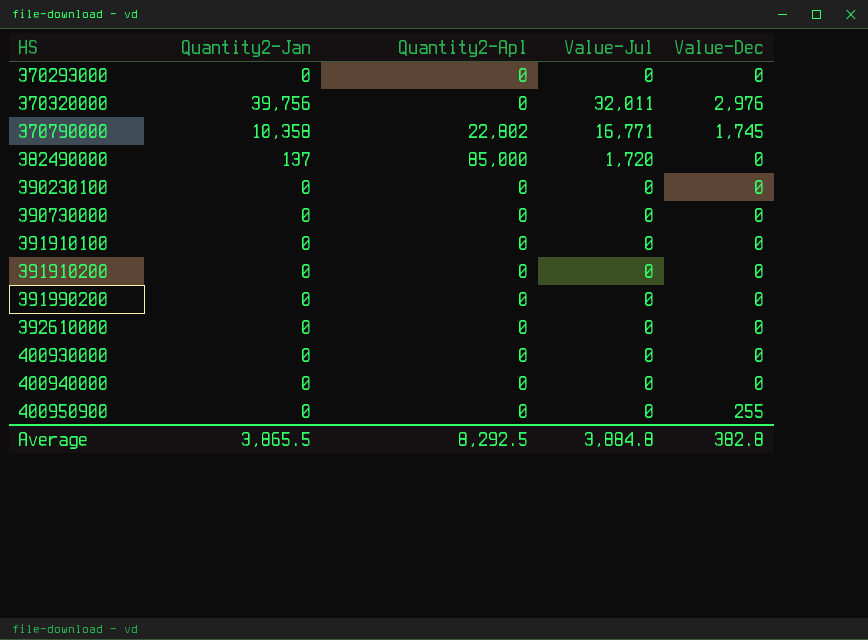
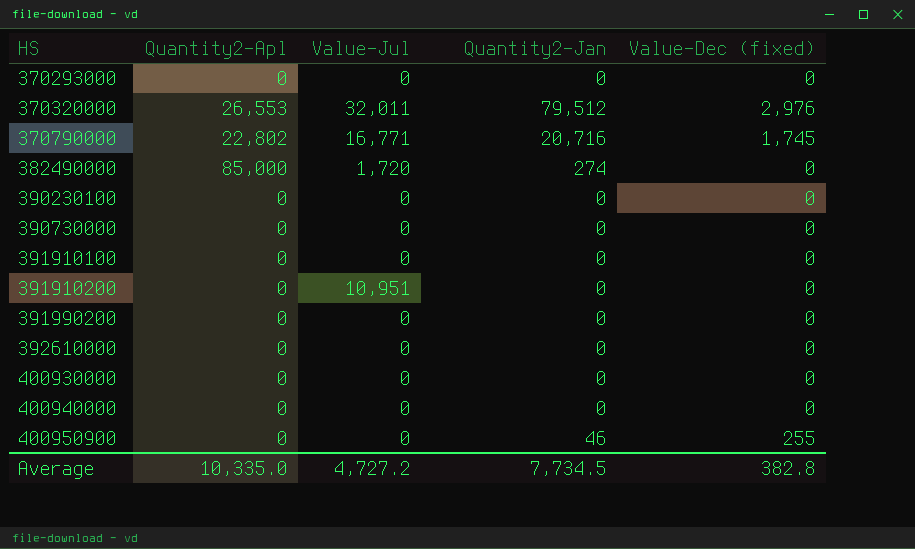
column Quantity2-Jan | position: 2 -> 4
column name: Value-Dec -> Value-Dec (fixed)
370320000 | Quantity2-Apl: 0 -> 26,553
370320000 | Quantity2-Jan: 39,756 -> 79,512
370790000 | Quantity2-Jan: 10,358 -> 20,716
382490000 | Quantity2-Jan: 137 -> 274
391910200 | Value-Jul: 0 -> 10,951
400950900 | Quantity2-Jan: 0 -> 46
Average | Quantity2-Apl: 8,292.5 -> 10,335.0
Average | Value-Jul: 3,884.8 -> 4,727.2
Average | Quantity2-Jan: 3,865.5 -> 7,734.5

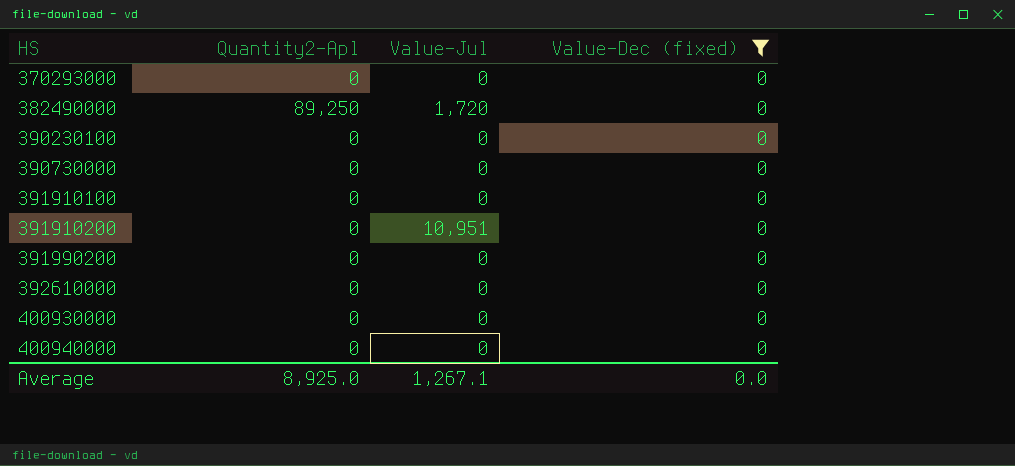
filter: none -> Value-Dec (fixed) = 0
column Quantity2-Jan | position: 4 -> none
382490000 | Quantity2-Apl: 85,000 -> 89,250
Average | Quantity2-Apl: 10,335.0 -> 8,925.0
Average | Value-Jul: 4,727.2 -> 1,267.1
Average | Value-Dec (fixed): 382.8 -> 0.0

